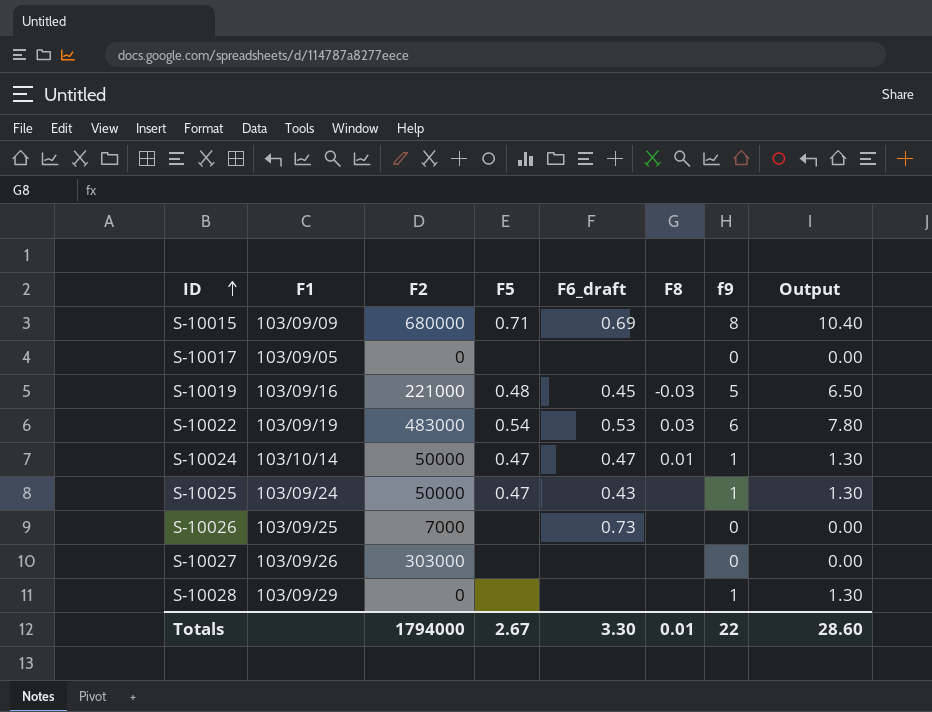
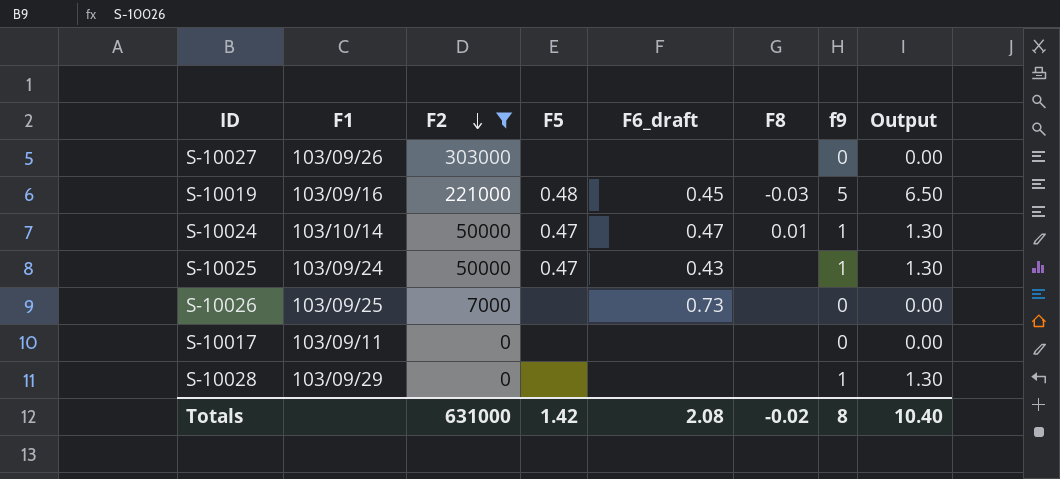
filter: none -> F2 <= 303000
row order: ID ascending -> F2 descending
S-10017 | F1: 103/09/05 -> 103/09/11
Totals | F2: 1794000 -> 631000
Totals | F5: 2.67 -> 1.42
Totals | F6_draft: 3.30 -> 2.08
Totals | F8: 0.01 -> -0.02
Totals | f9: 22 -> 8
Totals | Output: 28.60 -> 10.40

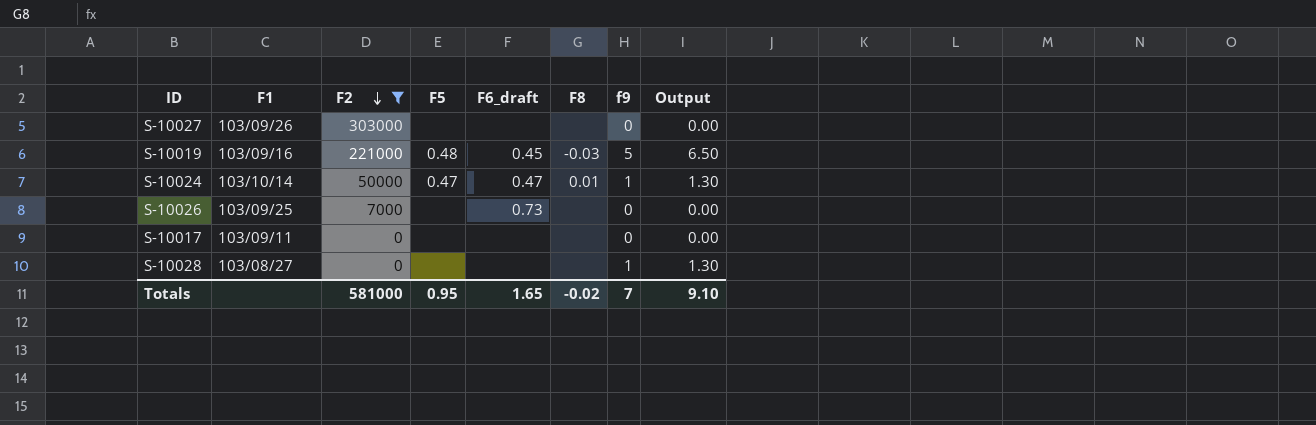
row S-10025: 103/09/24 | 50000 | 0.47 | 0.43 | none | 1 | 1.30 -> none
S-10028 | F1: 103/09/29 -> 103/08/27
Totals | F2: 631000 -> 581000
Totals | F5: 1.42 -> 0.95
Totals | F6_draft: 2.08 -> 1.65
Totals | f9: 8 -> 7
Totals | Output: 10.40 -> 9.10

